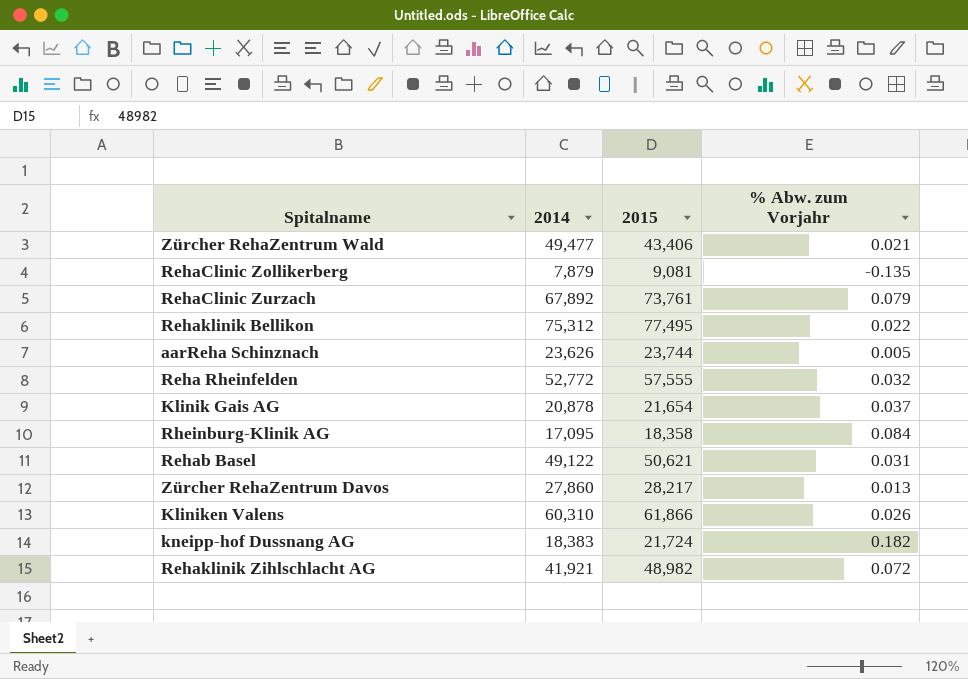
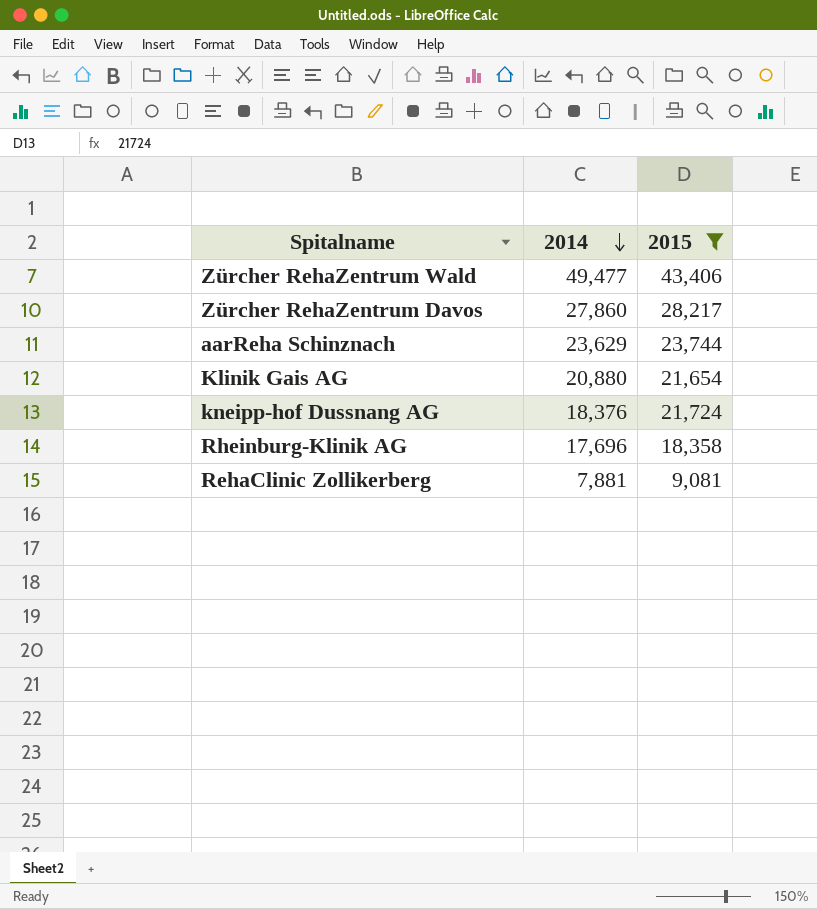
filter: none -> 2015 <= 43,406
row order: none -> 2014 descending
column % Abw. zum Vorjahr | position: 4 -> none
aarReha Schinznach | 2014: 23,626 -> 23,629
Klinik Gais AG | 2014: 20,878 -> 20,880
kneipp-hof Dussnang AG | 2014: 18,383 -> 18,376
Rheinburg-Klinik AG | 2014: 17,095 -> 17,696
RehaClinic Zollikerberg | 2014: 7,879 -> 7,881

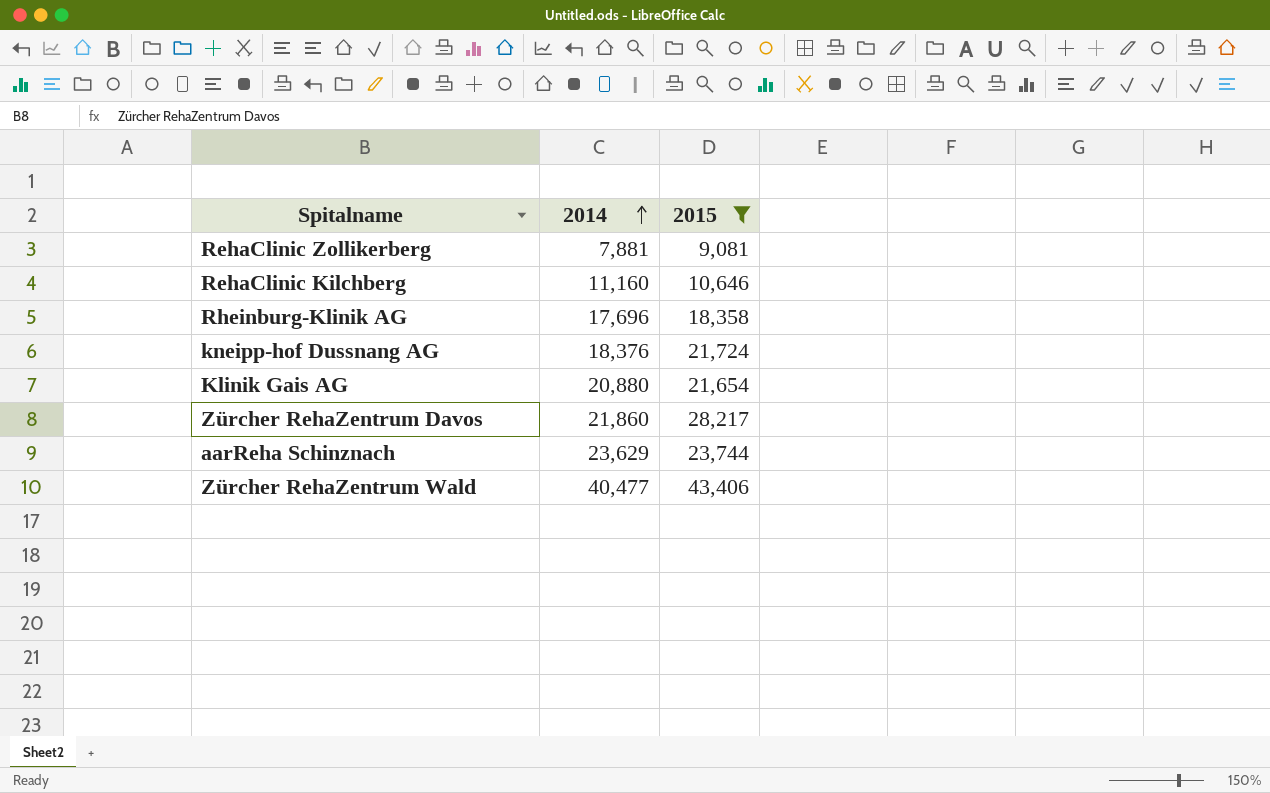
row order: 2014 descending -> 2014 ascending
row RehaClinic Kilchberg: none -> 11,160 | 10,646
Zürcher RehaZentrum Davos | 2014: 27,860 -> 21,860
Zürcher RehaZentrum Wald | 2014: 49,477 -> 40,477

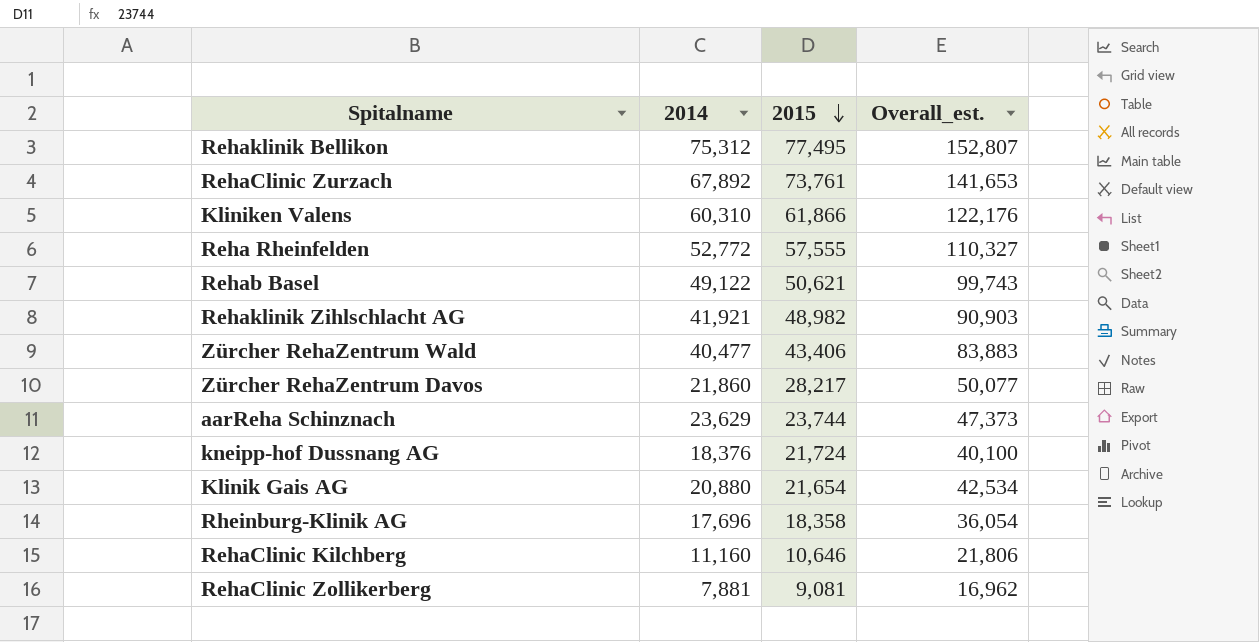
filter: 2015 <= 43,406 -> none
row order: 2014 ascending -> 2015 descending
column Overall_est. | formula: none -> [2014] + [2015]

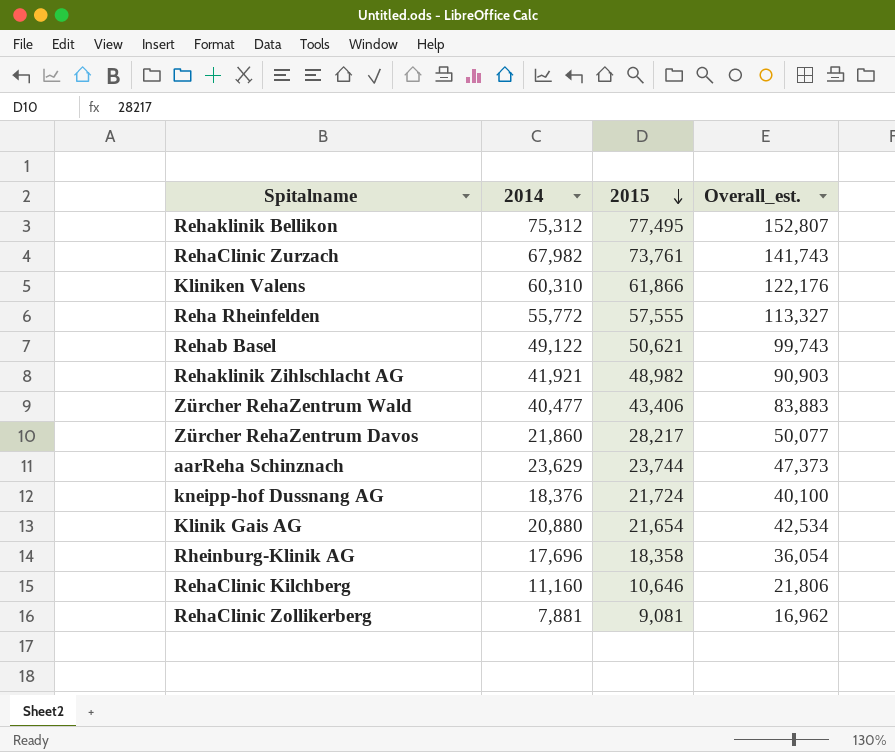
RehaClinic Zurzach | 2014: 67,892 -> 67,982
RehaClinic Zurzach | Overall_est.: 141,653 -> 141,743
Reha Rheinfelden | 2014: 52,772 -> 55,772
Reha Rheinfelden | Overall_est.: 110,327 -> 113,327

